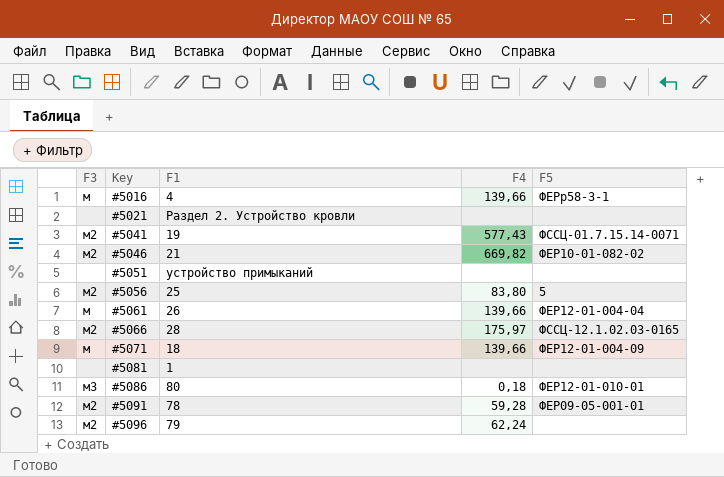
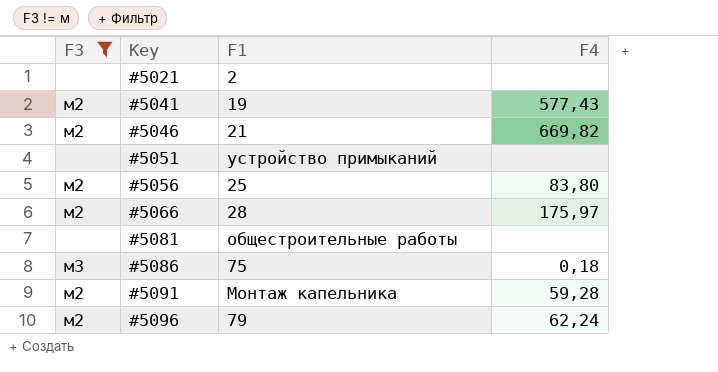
filter: none -> F3 != м
column F5 | position: 5 -> none
#5021 | F1: Раздел 2. Устройство кровли -> 2
#5081 | F1: 1 -> общестроительные работы
#5086 | F1: 80 -> 75
#5091 | F1: 78 -> Монтаж капельника

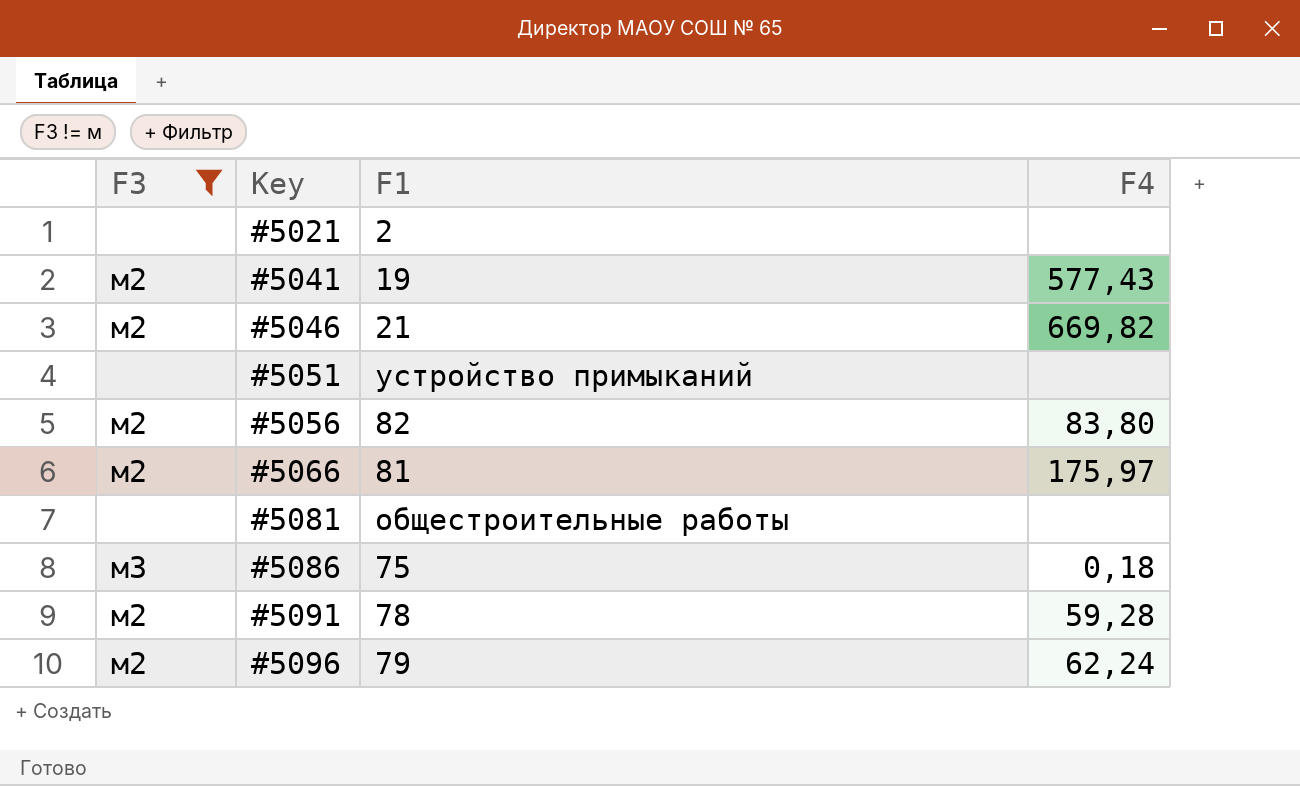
#5056 | F1: 25 -> 82
#5066 | F1: 28 -> 81
#5091 | F1: Монтаж капельника -> 78

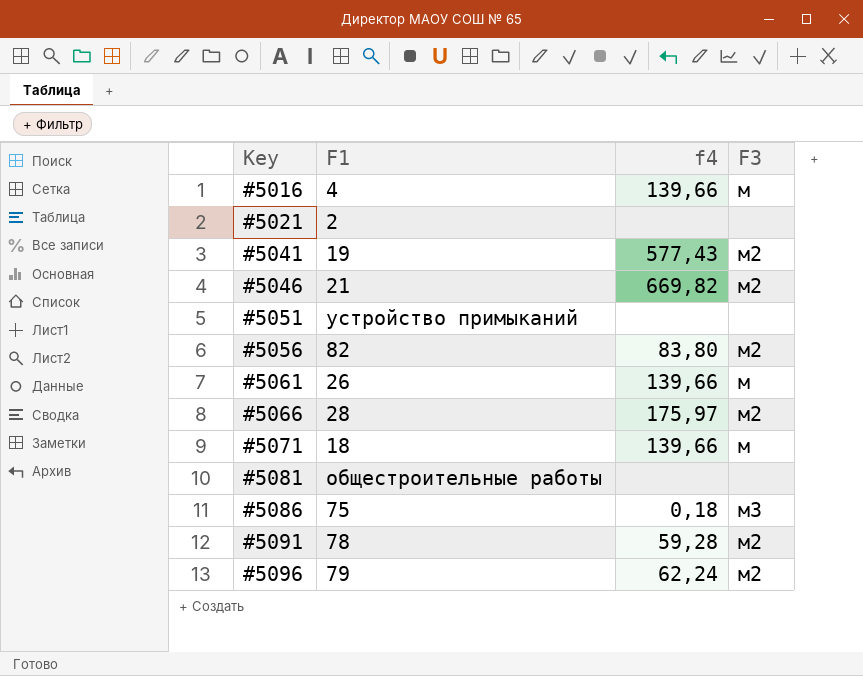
filter: F3 != м -> none
column name: F4 -> f4
column F3 | position: 1 -> 4
#5066 | F1: 81 -> 28

